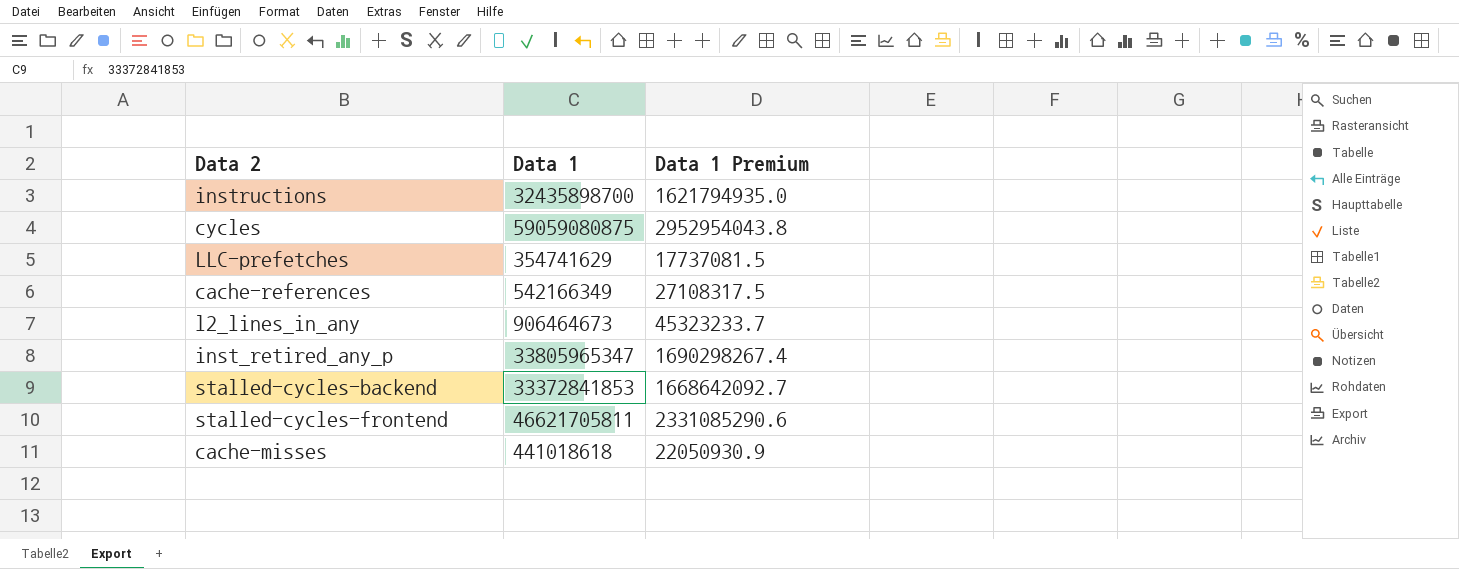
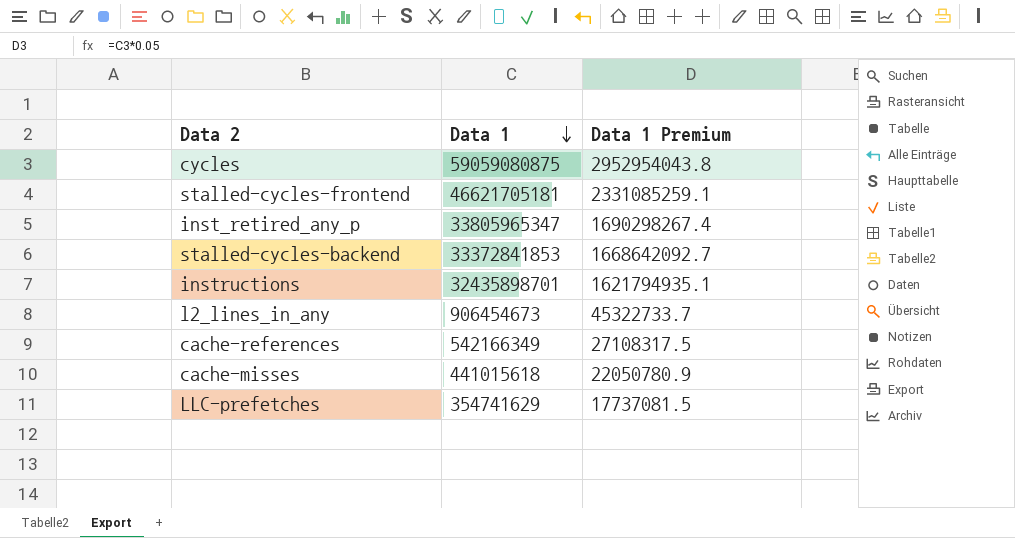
row order: none -> Data 1 descending
stalled-cycles-frontend | Data 1: 46621705811 -> 46621705181
stalled-cycles-frontend | Data 1 Premium: 2331085290.6 -> 2331085259.1
instructions | Data 1: 32435898700 -> 32435898701
instructions | Data 1 Premium: 1621794935.0 -> 1621794935.1
l2_lines_in_any | Data 1: 906464673 -> 906454673
l2_lines_in_any | Data 1 Premium: 45323233.7 -> 45322733.7
cache-misses | Data 1: 441018618 -> 441015618
cache-misses | Data 1 Premium: 22050930.9 -> 22050780.9

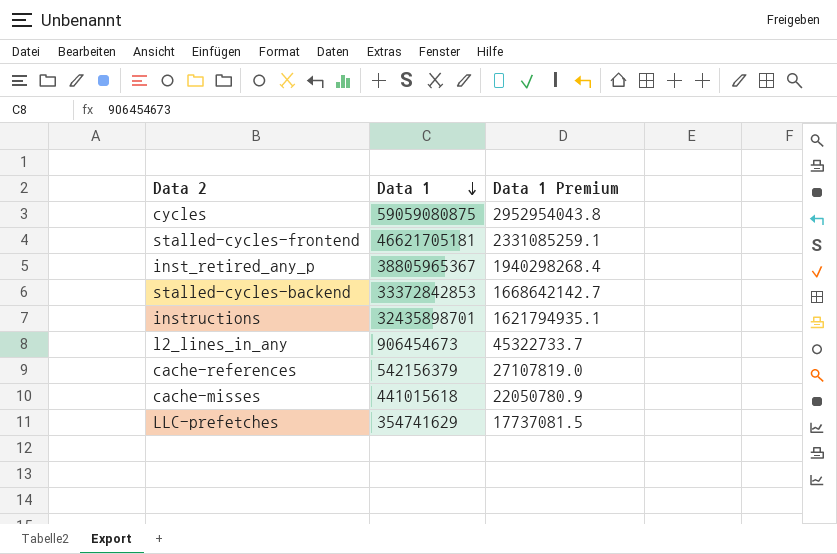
inst_retired_any_p | Data 1: 33805965347 -> 38805965367
inst_retired_any_p | Data 1 Premium: 1690298267.4 -> 1940298268.4
stalled-cycles-backend | Data 1: 33372841853 -> 33372842853
stalled-cycles-backend | Data 1 Premium: 1668642092.7 -> 1668642142.7
cache-references | Data 1: 542166349 -> 542156379
cache-references | Data 1 Premium: 27108317.5 -> 27107819.0

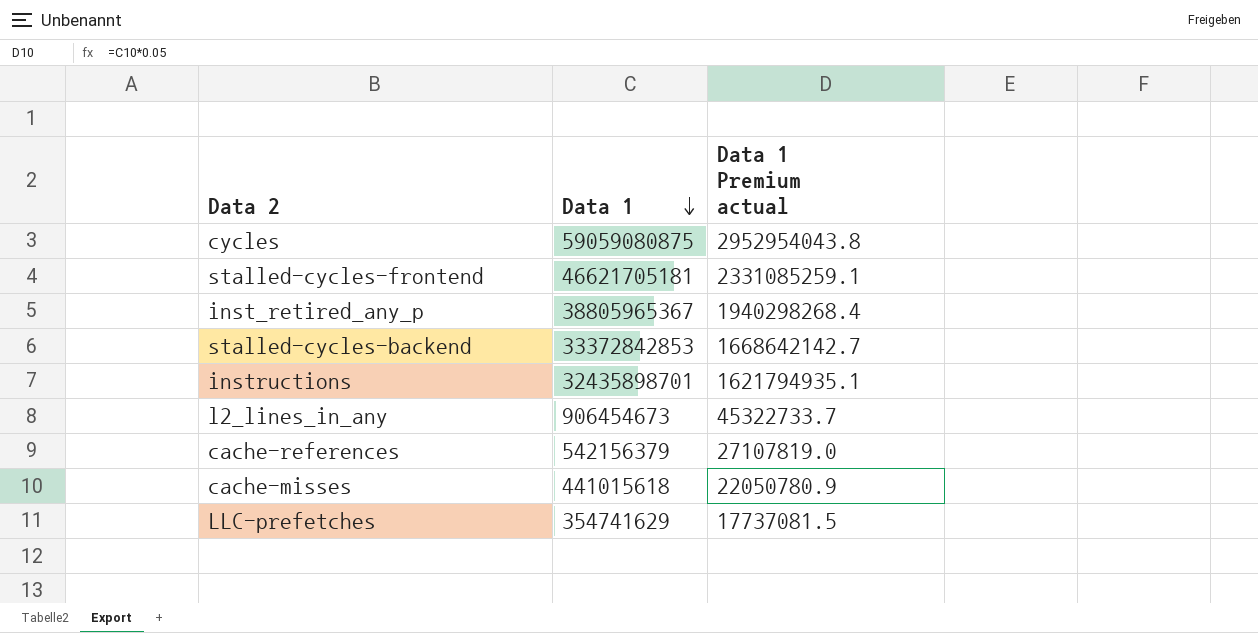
column name: Data 1 Premium -> Data 1 Premium actual

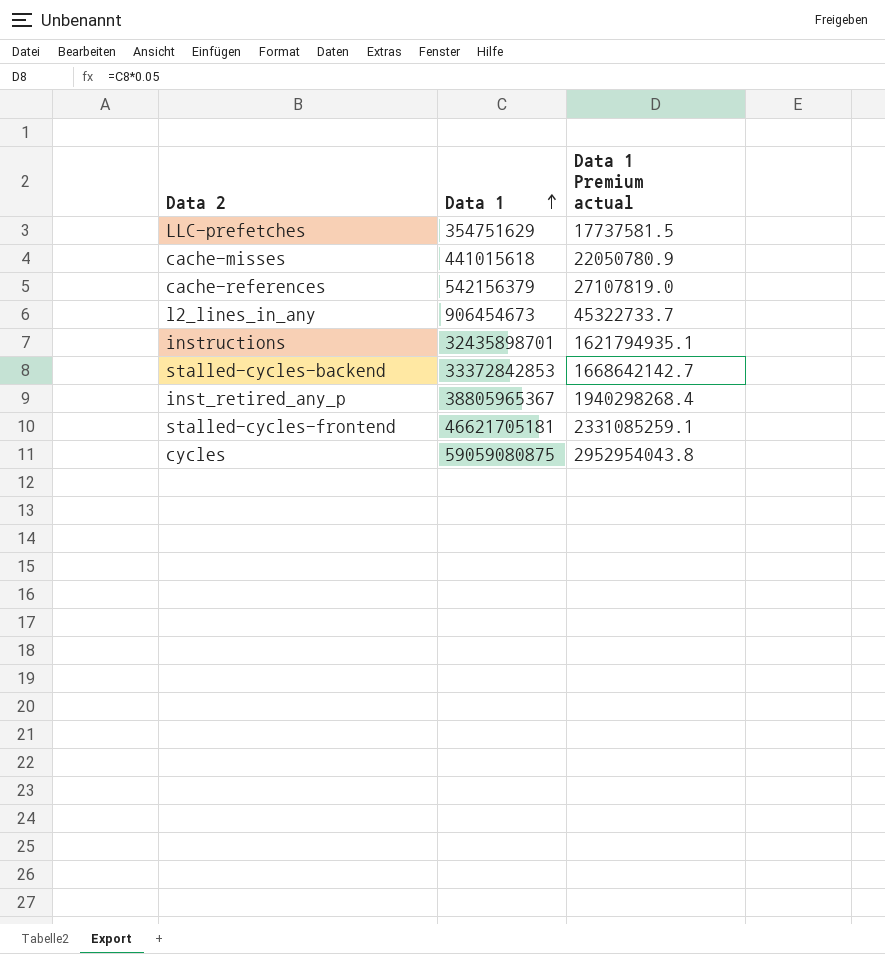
row order: Data 1 descending -> Data 1 ascending
LLC-prefetches | Data 1: 354741629 -> 354751629
LLC-prefetches | Data 1 Premium actual: 17737081.5 -> 17737581.5

